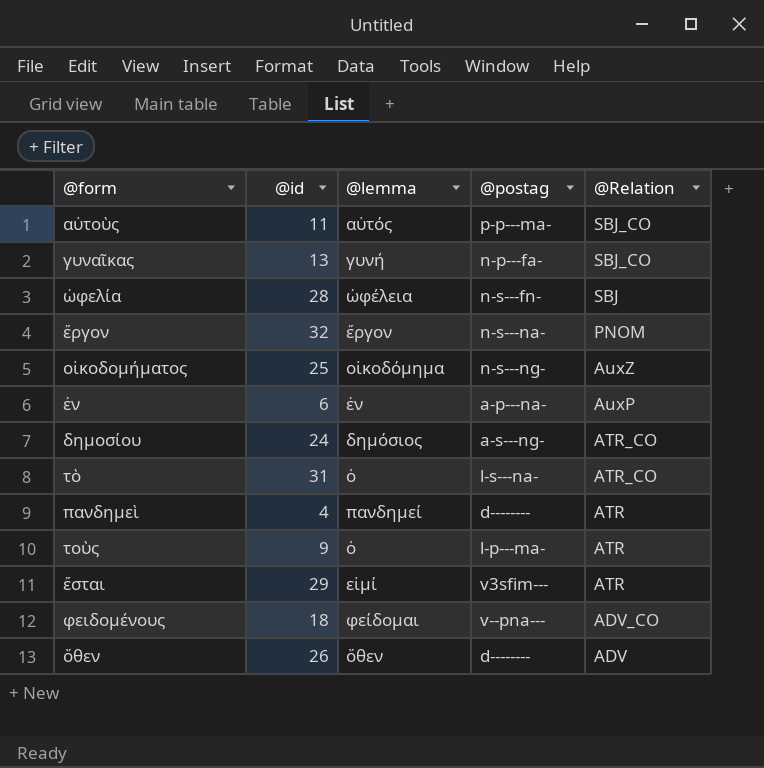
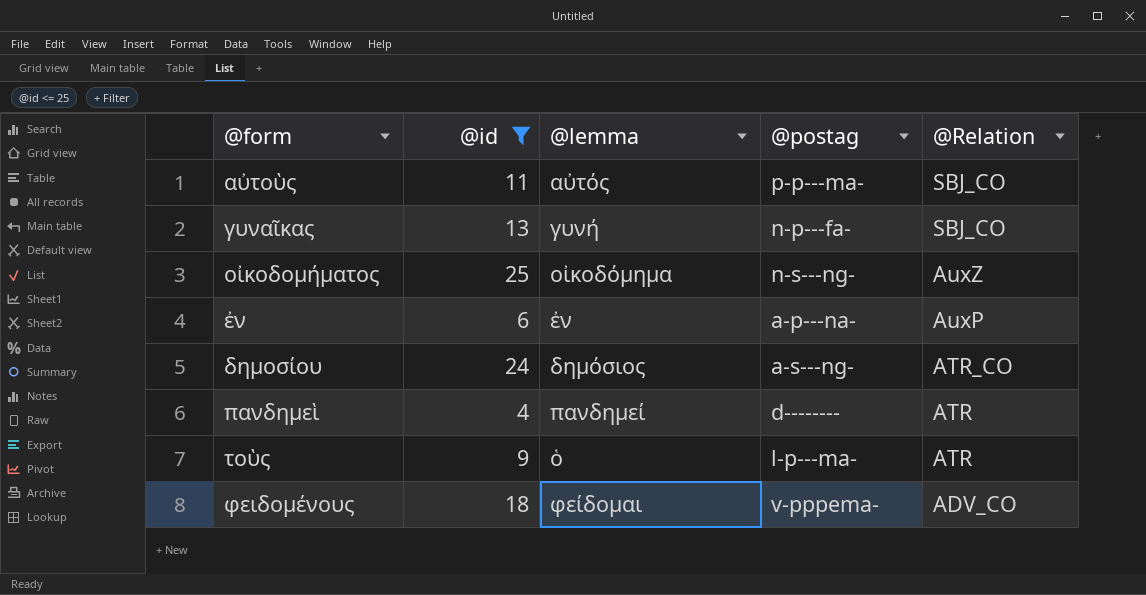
filter: none -> @id <= 25
φειδομένους | @postag: v--pna--- -> v-pppema-

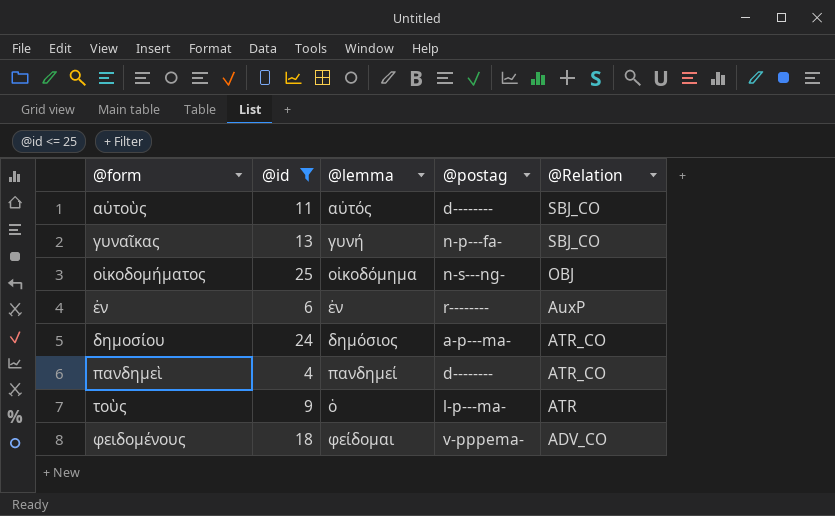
αὐτοὺς | @postag: p-p---ma- -> d--------
οἰκοδομήματος | @Relation: AuxZ -> OBJ
ἐν | @postag: a-p---na- -> r--------
δημοσίου | @postag: a-s---ng- -> a-p---ma-
πανδημεὶ | @Relation: ATR -> ATR_CO

